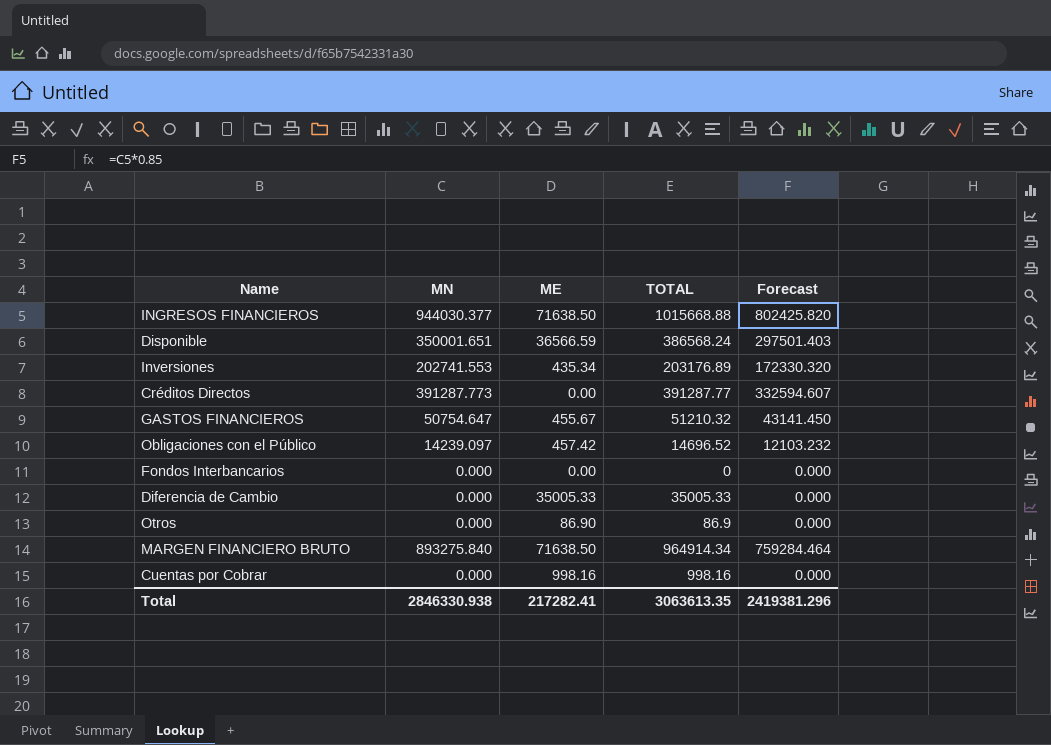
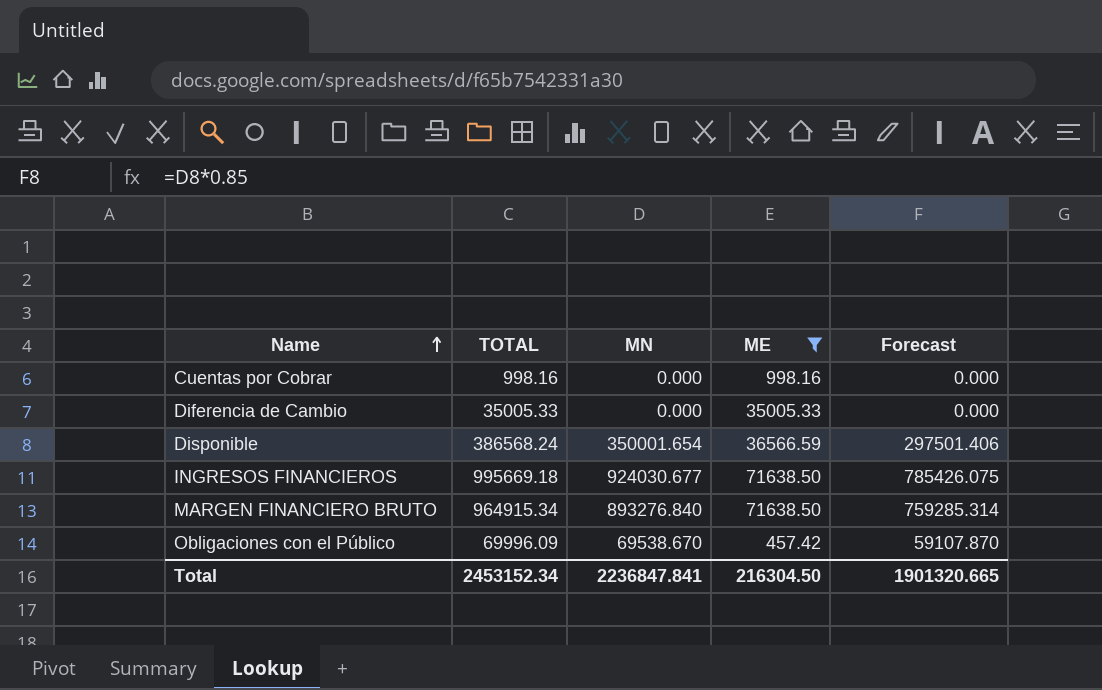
filter: none -> ME >= 457.42
row order: none -> Name ascending
column TOTAL | position: 4 -> 2
Disponible | MN: 350001.651 -> 350001.654
Disponible | Forecast: 297501.403 -> 297501.406
INGRESOS FINANCIEROS | TOTAL: 1015668.88 -> 995669.18
INGRESOS FINANCIEROS | MN: 944030.377 -> 924030.677
INGRESOS FINANCIEROS | Forecast: 802425.820 -> 785426.075
MARGEN FINANCIERO BRUTO | TOTAL: 964914.34 -> 964915.34
MARGEN FINANCIERO BRUTO | MN: 893275.840 -> 893276.840
MARGEN FINANCIERO BRUTO | Forecast: 759284.464 -> 759285.314
Obligaciones con el Público | TOTAL: 14696.52 -> 69996.09
Obligaciones con el Público | MN: 14239.097 -> 69538.670
Obligaciones con el Público | Forecast: 12103.232 -> 59107.870
Total | TOTAL: 3063613.35 -> 2453152.34
Total | MN: 2846330.938 -> 2236847.841
Total | ME: 217282.41 -> 216304.50
Total | Forecast: 2419381.296 -> 1901320.665

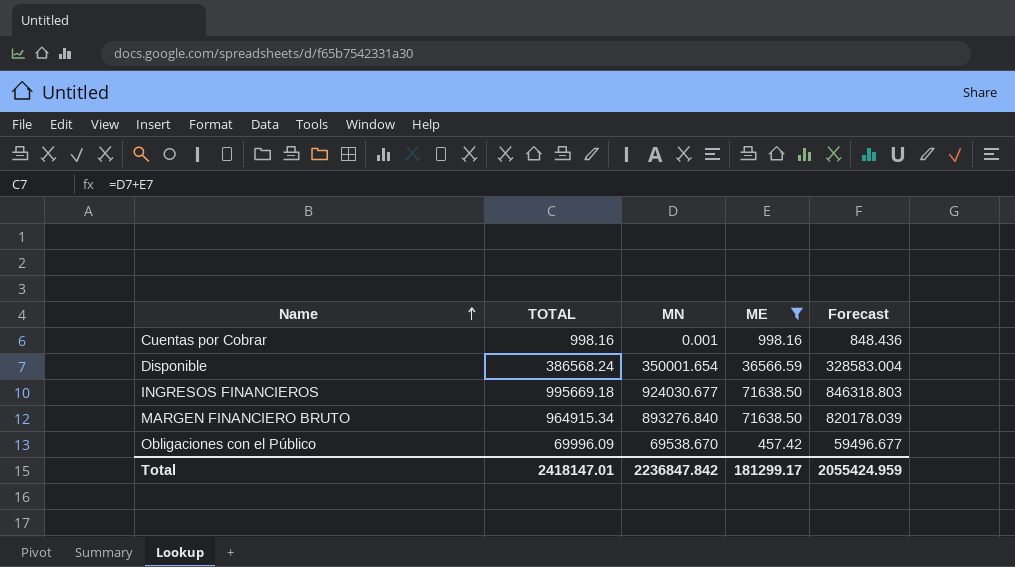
column Forecast | formula: [MN] * 0.85 -> [TOTAL] * 0.85
row Diferencia de Cambio: 35005.33 | 0.000 | 35005.33 | 0.000 -> none
Cuentas por Cobrar | MN: 0.000 -> 0.001
Total | TOTAL: 2453152.34 -> 2418147.01
Total | MN: 2236847.841 -> 2236847.842
Total | ME: 216304.50 -> 181299.17
Total | Forecast: 1901320.665 -> 2055424.959

